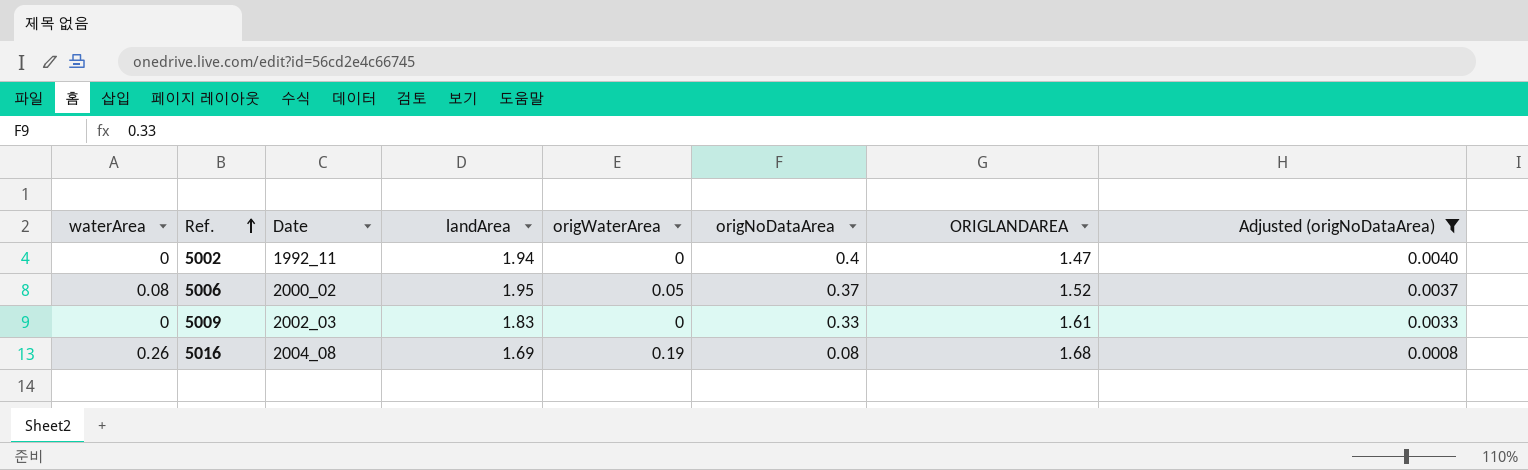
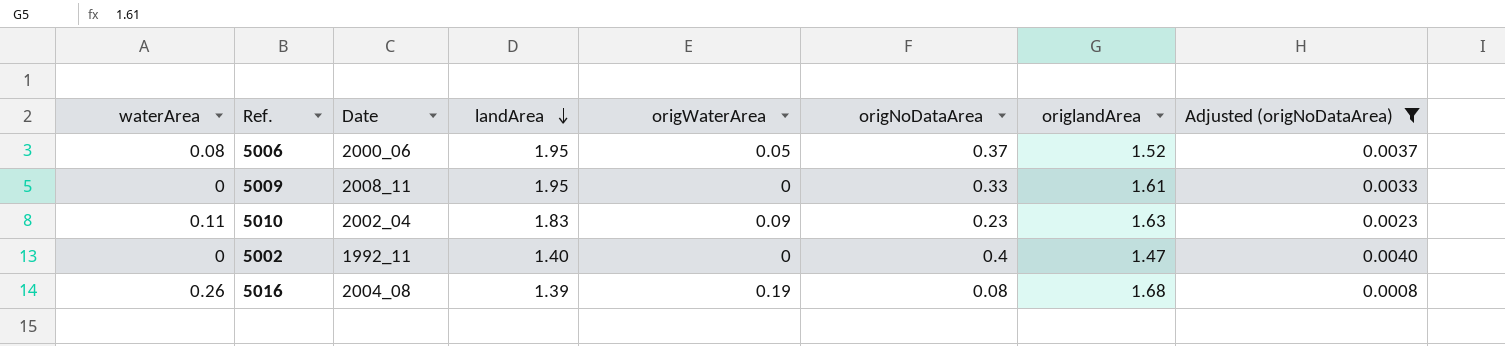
row order: Ref. ascending -> landArea descending
column name: ORIGLANDAREA -> origlandArea
5006 | Date: 2000_02 -> 2000_06
5009 | Date: 2002_03 -> 2008_11
5009 | landArea: 1.83 -> 1.95
row 5010: none -> 0.11 | 2002_04 | 1.83 | 0.09 | 0.23 | 1.63 | 0.0023
5002 | landArea: 1.94 -> 1.40
5016 | landArea: 1.69 -> 1.39

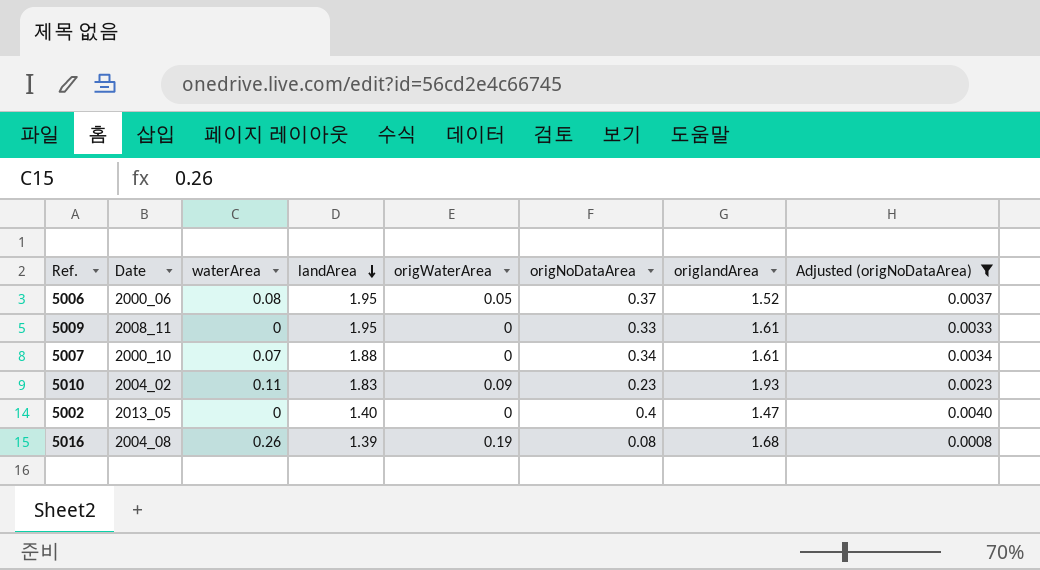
column waterArea | position: 1 -> 3
row 5007: none -> 2000_10 | 0.07 | 1.88 | 0 | 0.34 | 1.61 | 0.0034
5010 | Date: 2002_04 -> 2004_02
5010 | origlandArea: 1.63 -> 1.93
5002 | Date: 1992_11 -> 2013_05

